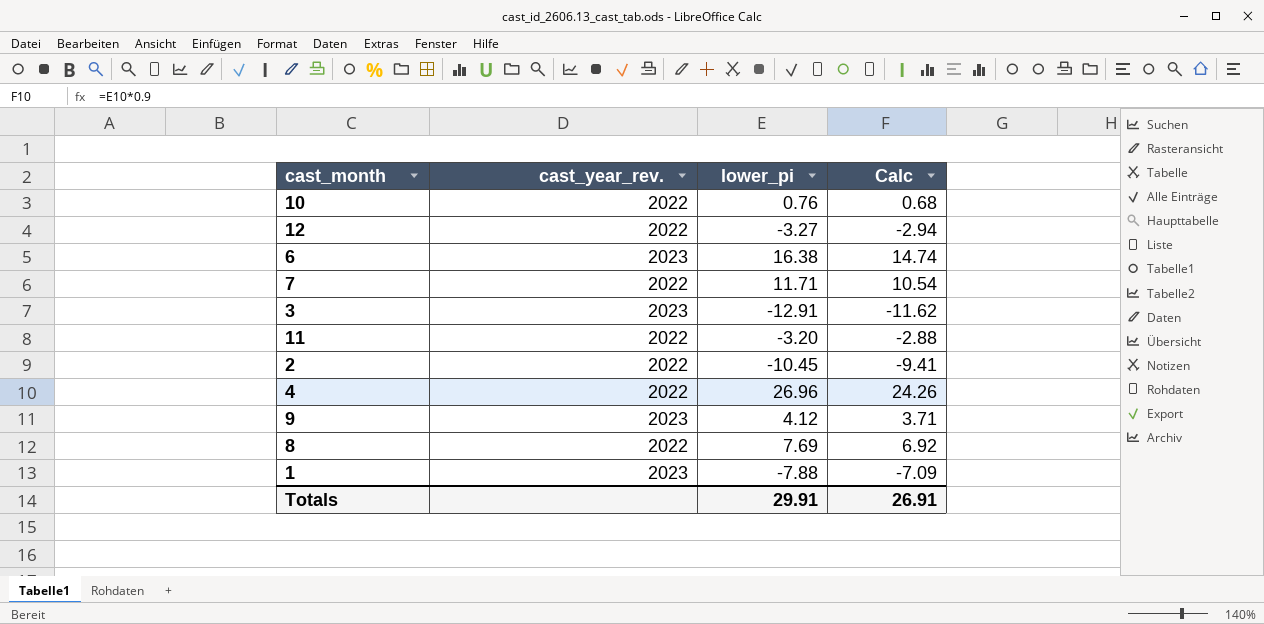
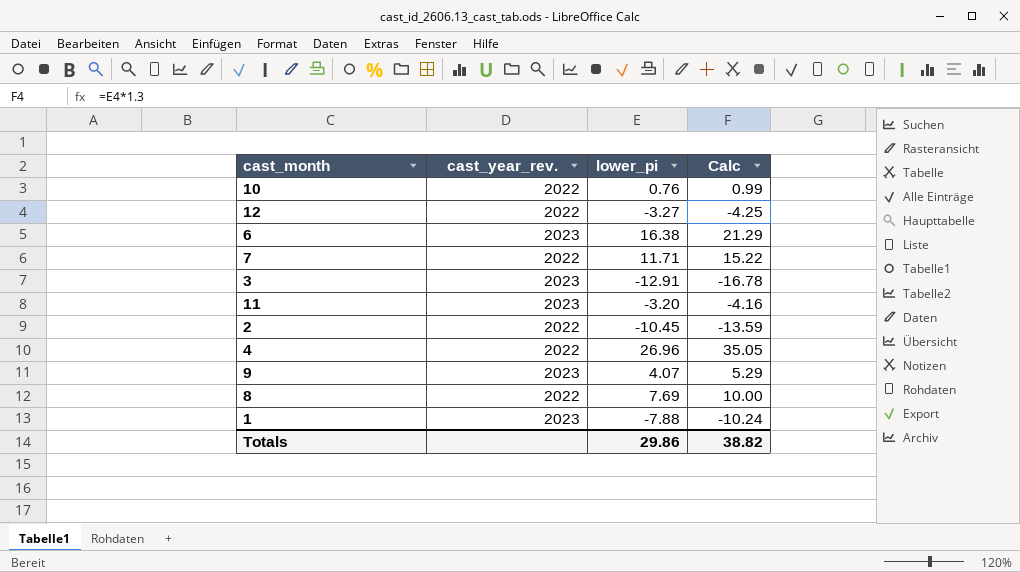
column Calc | formula: [lower_pi] * 0.9 -> [lower_pi] * 1.3
11 | cast_year_rev.: 2022 -> 2023
9 | lower_pi: 4.12 -> 4.07
Totals | lower_pi: 29.91 -> 29.86
Totals | Calc: 26.91 -> 38.82

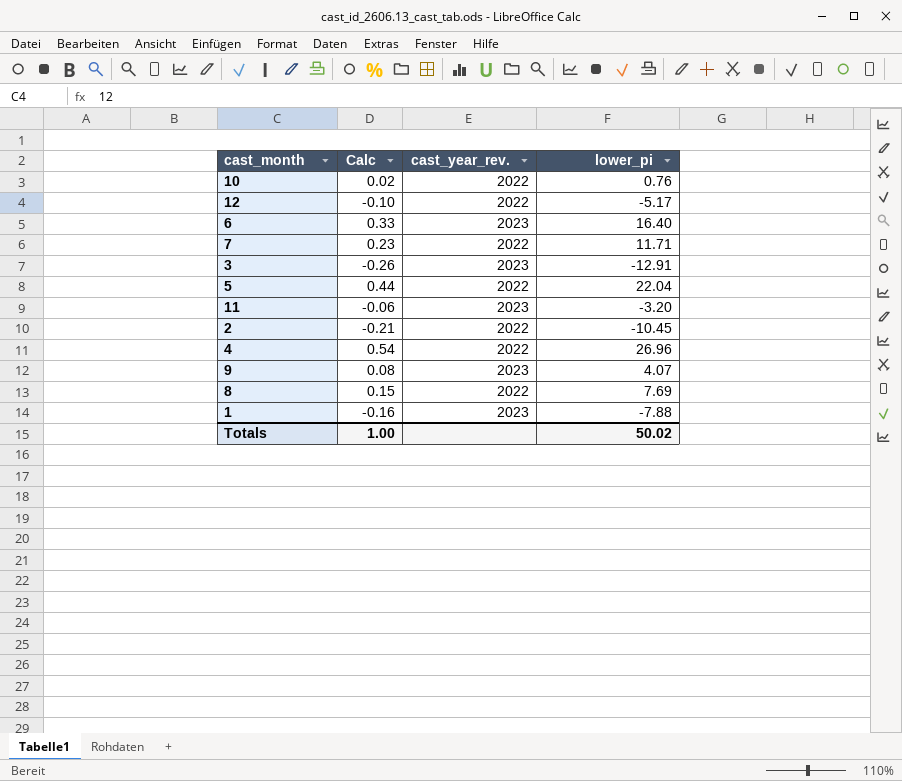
column Calc | formula: [lower_pi] * 1.3 -> [lower_pi] * 0.02
column Calc | position: 4 -> 2
12 | lower_pi: -3.27 -> -5.17
6 | lower_pi: 16.38 -> 16.40
row 5: none -> 0.44 | 2022 | 22.04
Totals | Calc: 38.82 -> 1.00
Totals | lower_pi: 29.86 -> 50.02

